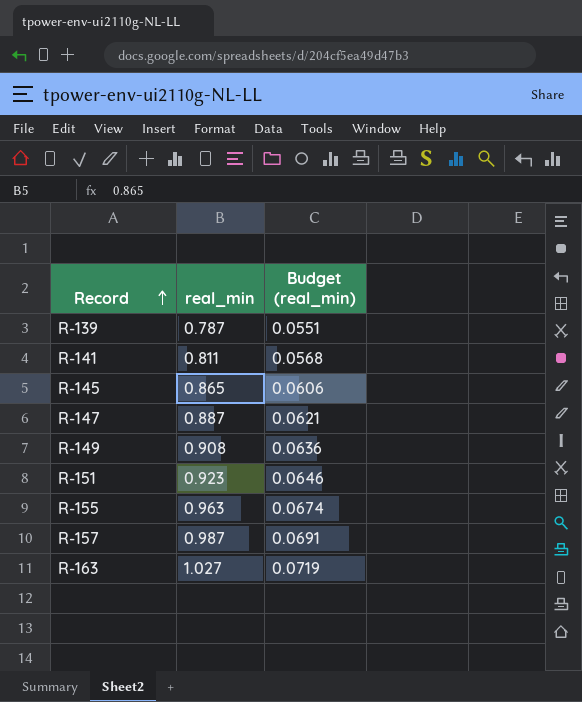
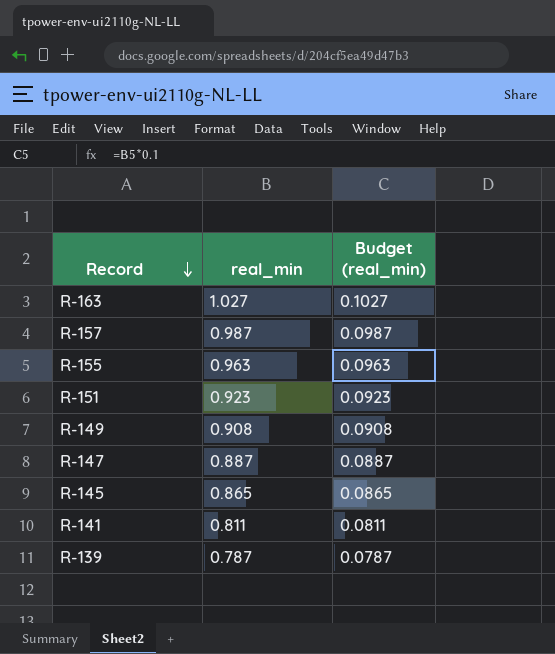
row order: Record ascending -> Record descending
column Budget (real_min) | formula: [real_min] * 0.07 -> [real_min] * 0.1

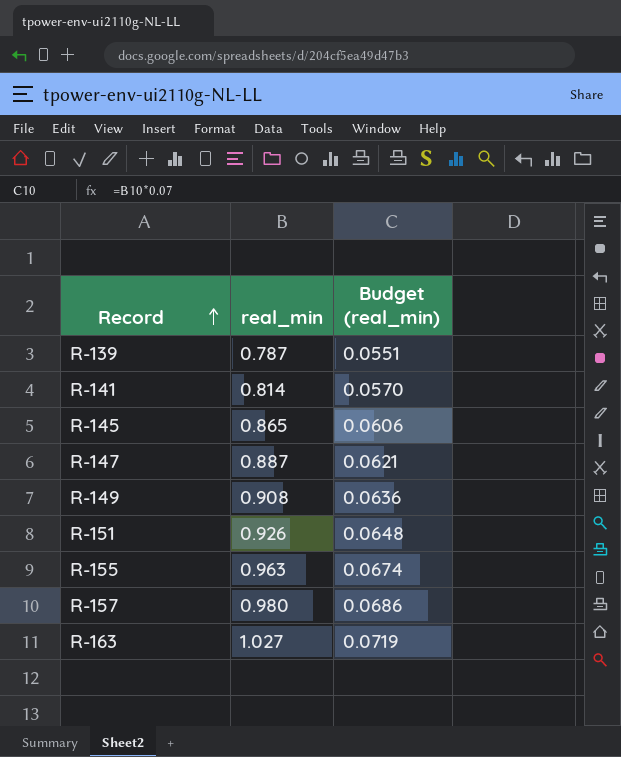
row order: Record descending -> Record ascending
column Budget (real_min) | formula: [real_min] * 0.1 -> [real_min] * 0.07
R-141 | real_min: 0.811 -> 0.814
R-151 | real_min: 0.923 -> 0.926
R-157 | real_min: 0.987 -> 0.980

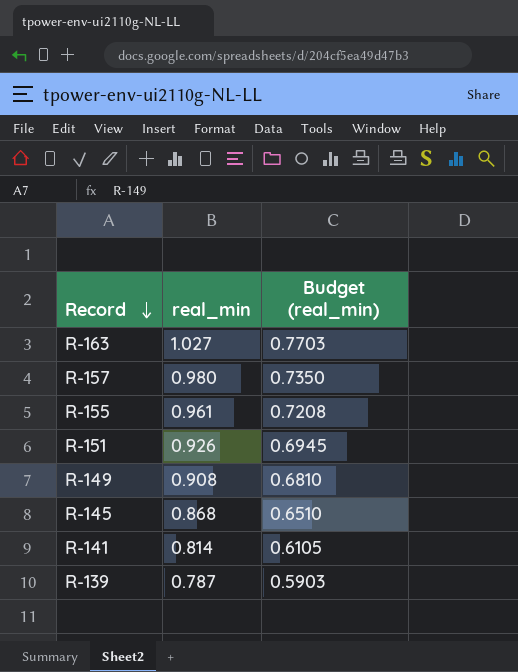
row order: Record ascending -> Record descending
column Budget (real_min) | formula: [real_min] * 0.07 -> [real_min] * 0.75
row R-147: 0.887 | 0.0621 -> none
R-155 | real_min: 0.963 -> 0.961
R-145 | real_min: 0.865 -> 0.868

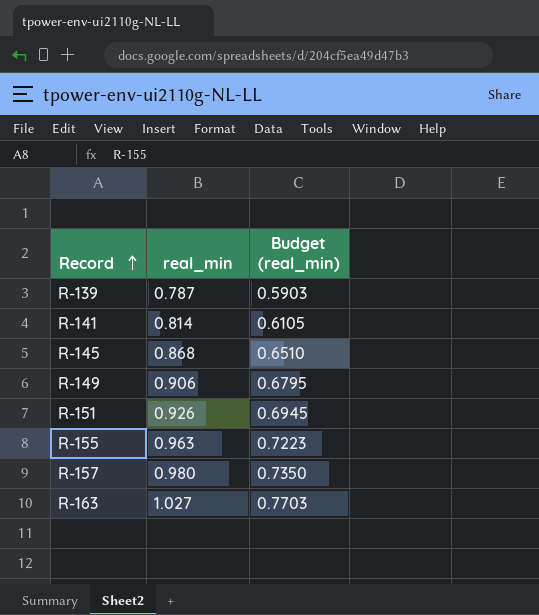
row order: Record descending -> Record ascending
R-149 | real_min: 0.908 -> 0.906
R-149 | Budget (real_min): 0.6810 -> 0.6795
R-155 | real_min: 0.961 -> 0.963
R-155 | Budget (real_min): 0.7208 -> 0.7223

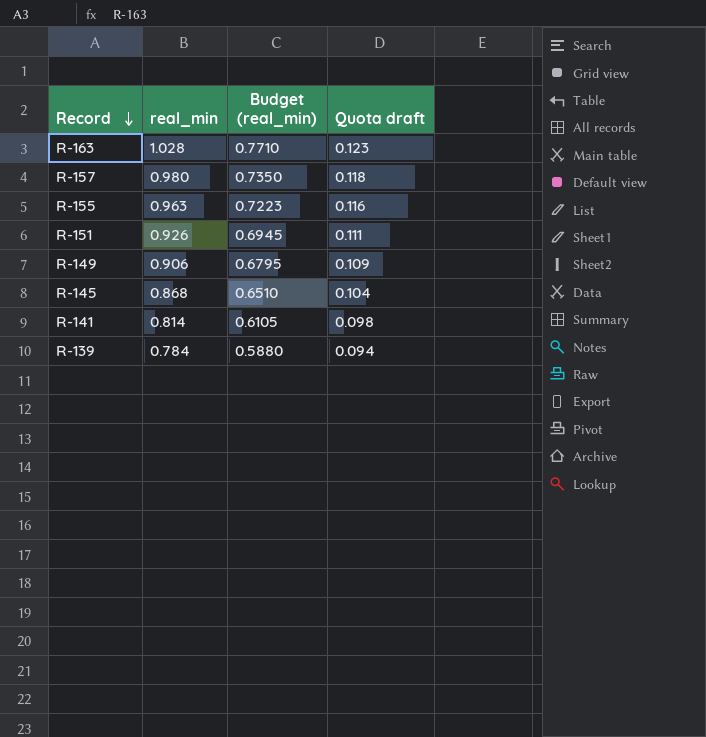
row order: Record ascending -> Record descending
column Quota draft | formula: none -> [real_min] * 0.12
R-163 | real_min: 1.027 -> 1.028
R-163 | Budget (real_min): 0.7703 -> 0.7710
R-139 | real_min: 0.787 -> 0.784
R-139 | Budget (real_min): 0.5903 -> 0.5880

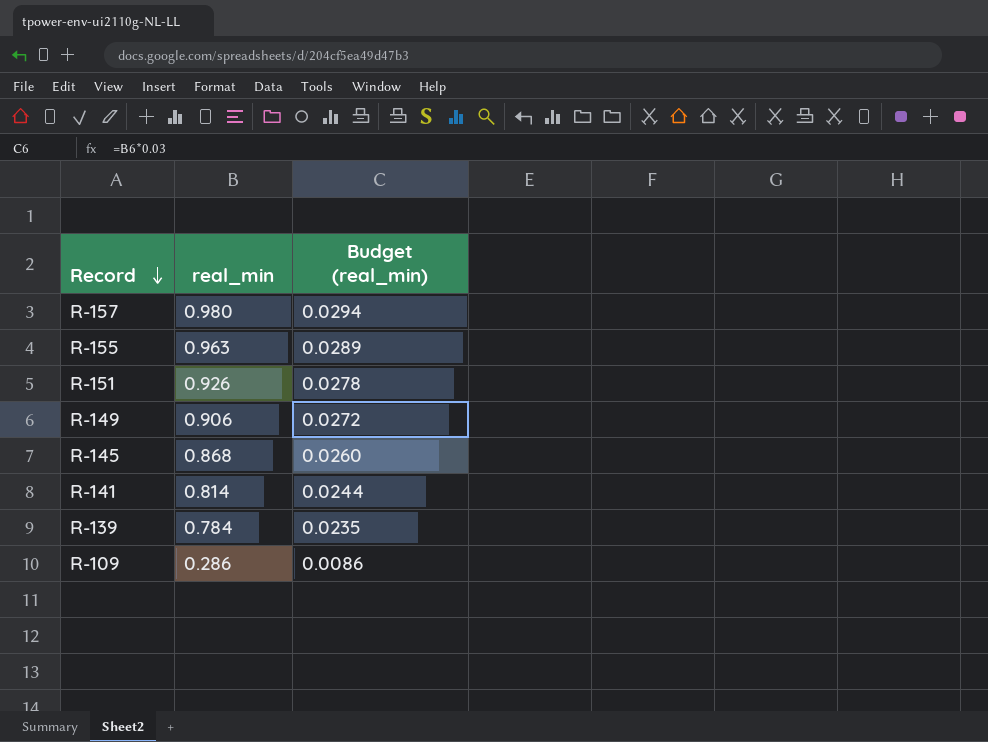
column Quota draft | formula: [real_min] * 0.12 -> none
column Budget (real_min) | formula: [real_min] * 0.75 -> [real_min] * 0.03
row R-163: 1.028 | 0.7710 | 0.123 -> none
row R-109: none -> 0.286 | 0.0086

